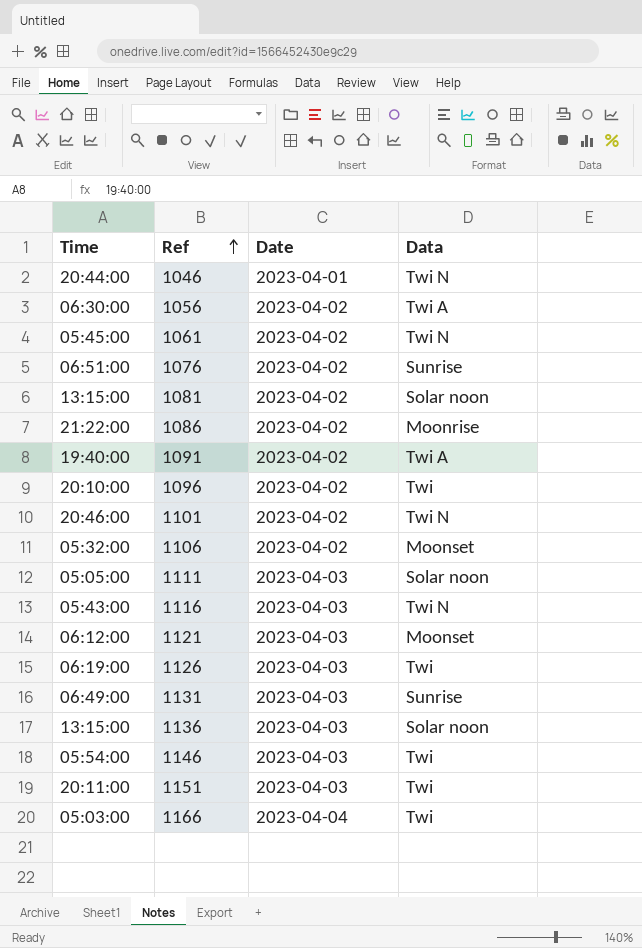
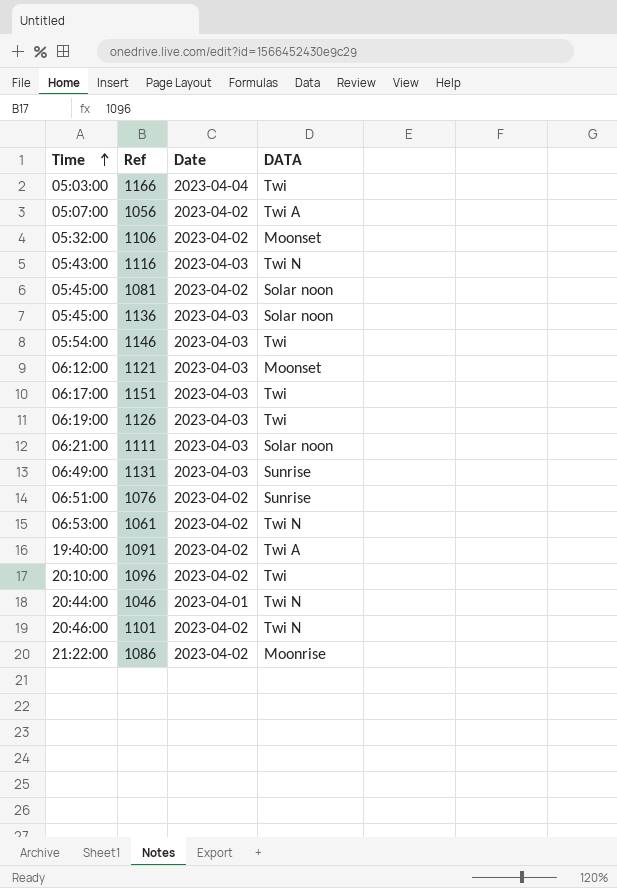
row order: Ref ascending -> Time ascending
column name: Data -> DATA
1056 | Time: 06:30:00 -> 05:07:00
1081 | Time: 13:15:00 -> 05:45:00
1136 | Time: 13:15:00 -> 05:45:00
1151 | Time: 20:11:00 -> 06:17:00
1111 | Time: 05:05:00 -> 06:21:00
1061 | Time: 05:45:00 -> 06:53:00

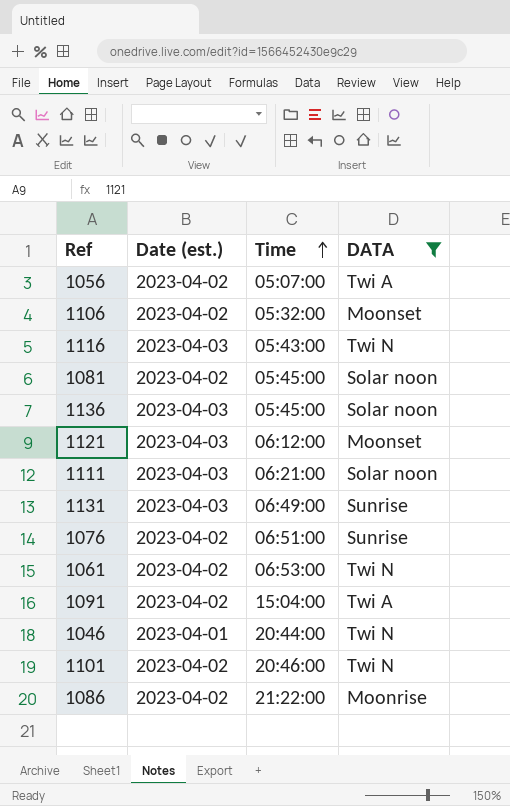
filter: none -> DATA != Twi
column name: Date -> Date (est.)
column Time | position: 1 -> 3
1091 | Time: 19:40:00 -> 15:04:00

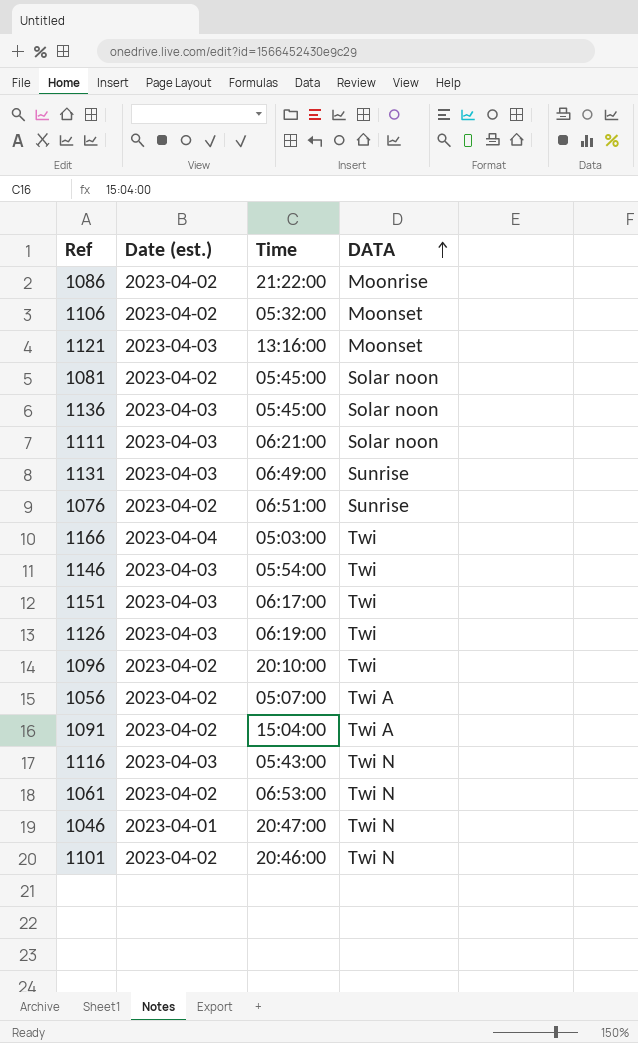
filter: DATA != Twi -> none
row order: Time ascending -> DATA ascending
1121 | Time: 06:12:00 -> 13:16:00
1046 | Time: 20:44:00 -> 20:47:00

